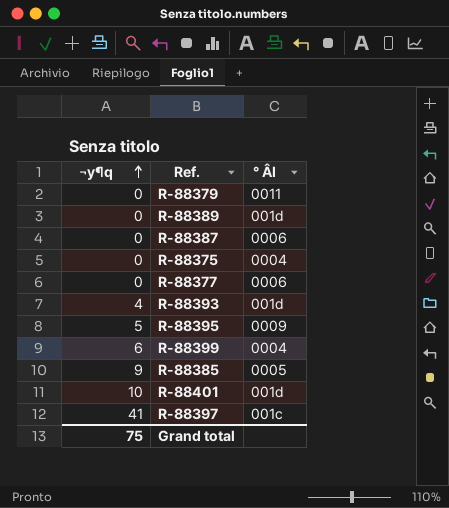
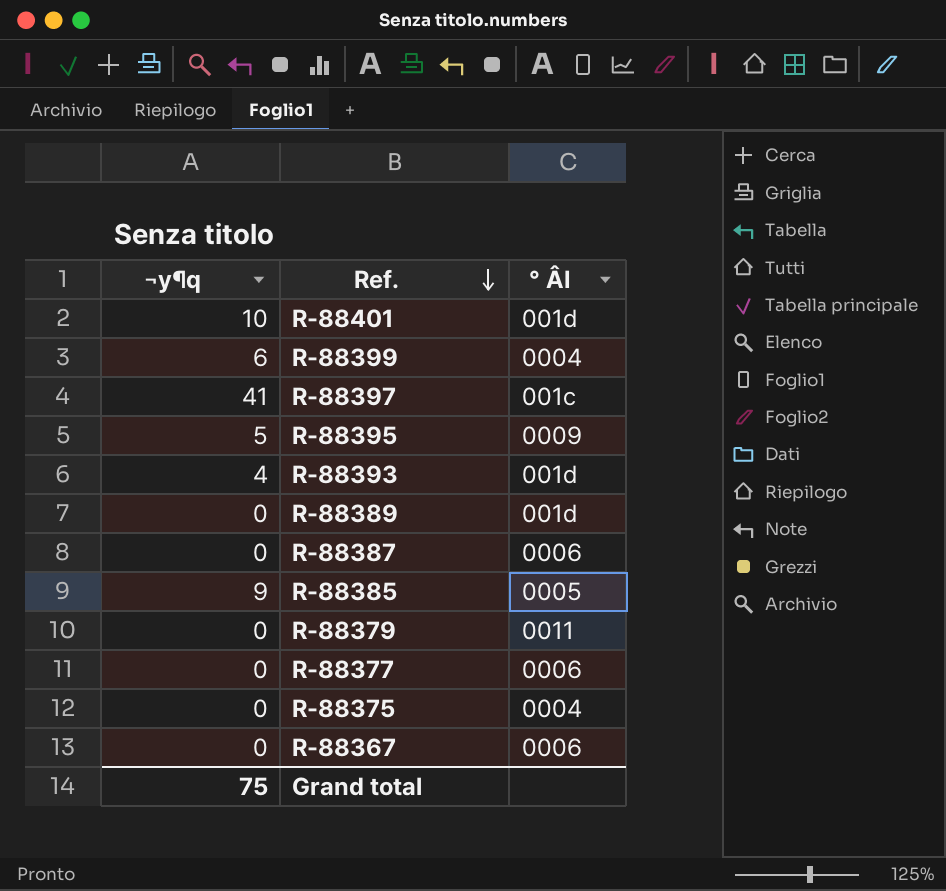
row order: ¬y¶q ascending -> Ref. descending
row R-88367: none -> 0 | 0006

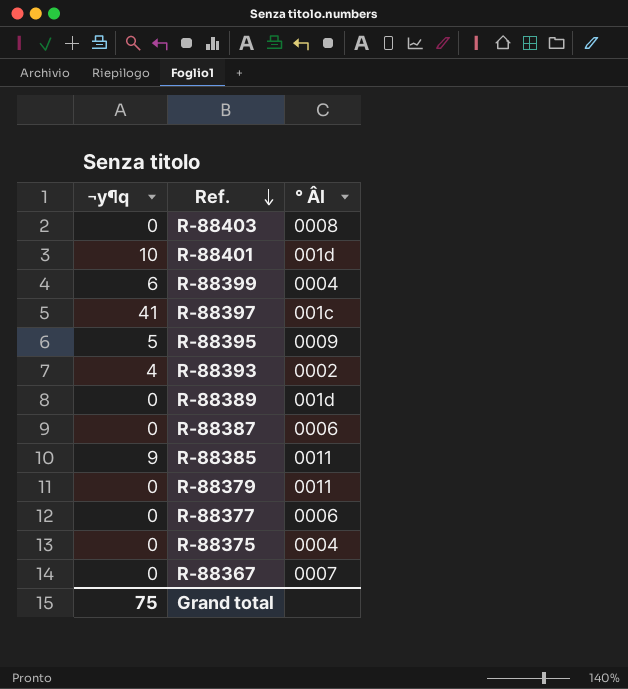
row R-88403: none -> 0 | 0008
R-88393 | ° ÂI: 001d -> 0002
R-88385 | ° ÂI: 0005 -> 0011
R-88367 | ° ÂI: 0006 -> 0007

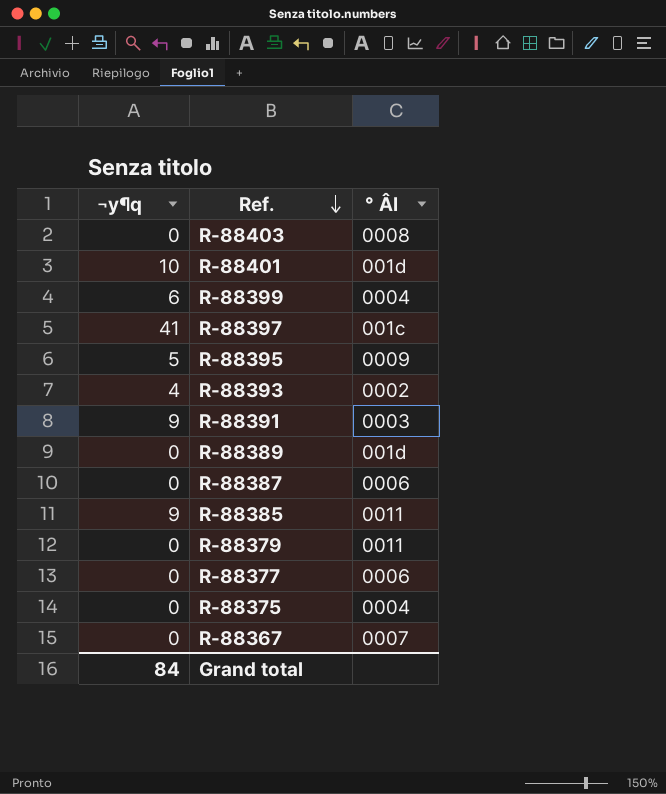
row R-88391: none -> 9 | 0003
Grand total | ¬y¶q: 75 -> 84

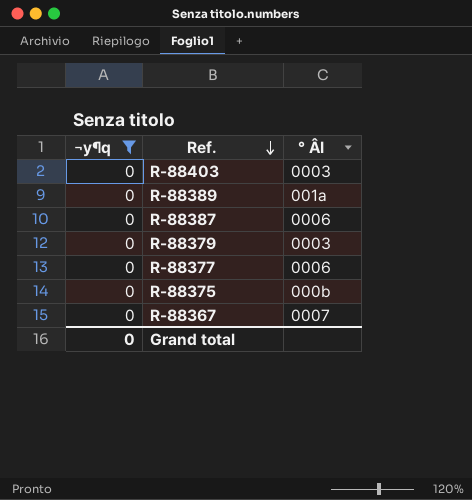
filter: none -> ¬y¶q = 0
R-88403 | ° ÂI: 0008 -> 0003
R-88389 | ° ÂI: 001d -> 001a
R-88379 | ° ÂI: 0011 -> 0003
R-88375 | ° ÂI: 0004 -> 000b
Grand total | ¬y¶q: 84 -> 0

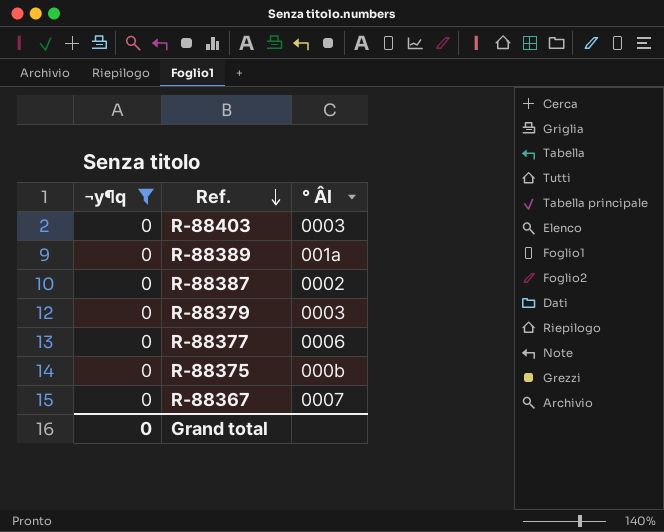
R-88387 | ° ÂI: 0006 -> 0002

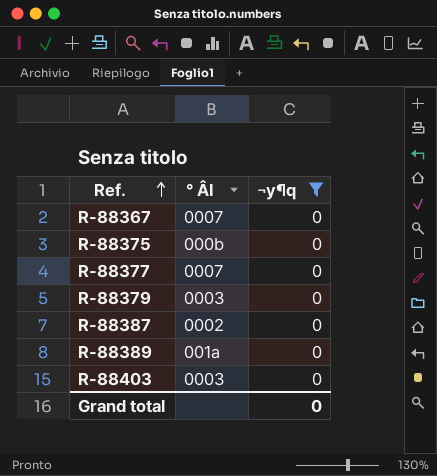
row order: Ref. descending -> Ref. ascending
column ¬y¶q | position: 1 -> 3
R-88377 | ° ÂI: 0006 -> 0007

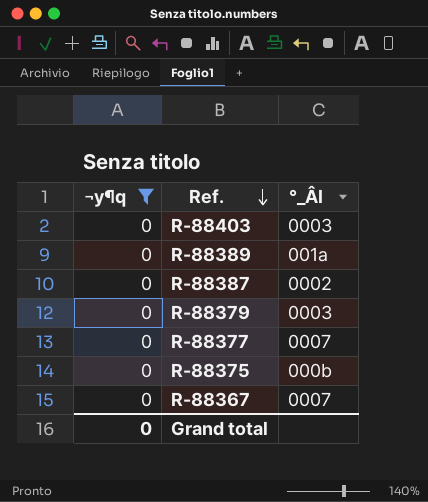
row order: Ref. ascending -> Ref. descending
column ¬y¶q | position: 3 -> 1
column name: ° ÂI -> °_ÂI

